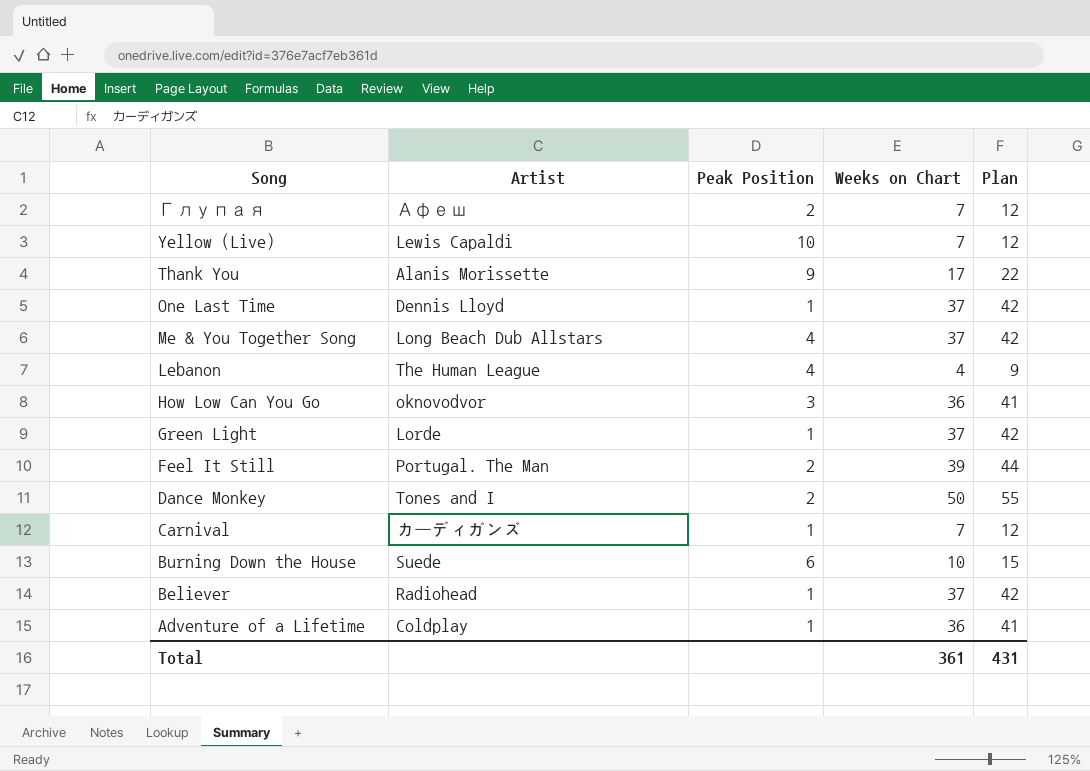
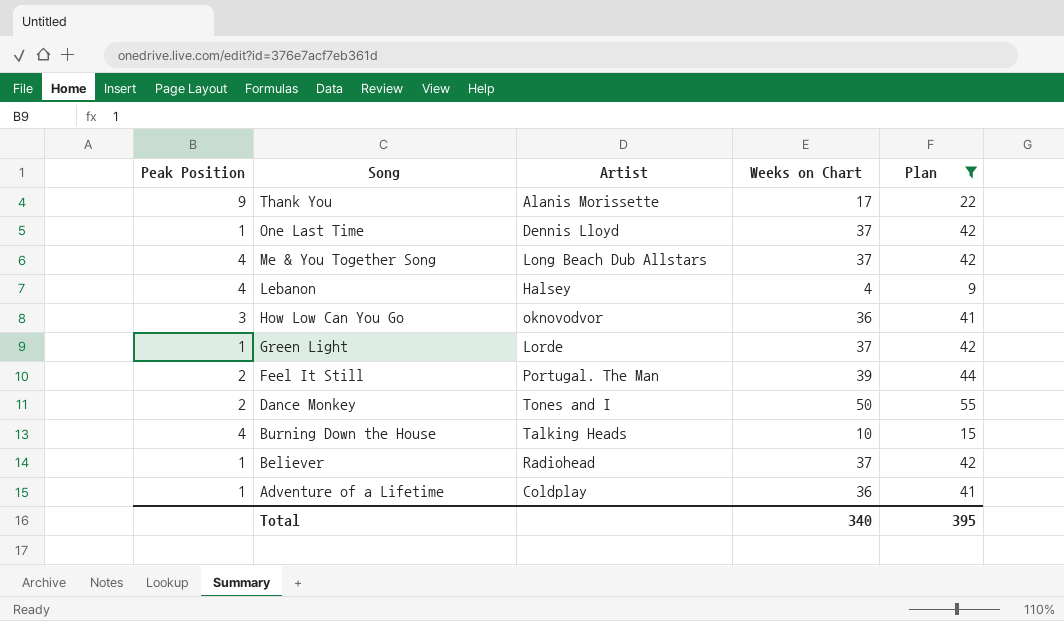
filter: none -> Plan != 12
column Peak Position | position: 3 -> 1
Lebanon | Artist: The Human League -> Halsey
Burning Down the House | Peak Position: 6 -> 4
Burning Down the House | Artist: Suede -> Talking Heads
Total | Weeks on Chart: 361 -> 340
Total | Plan: 431 -> 395

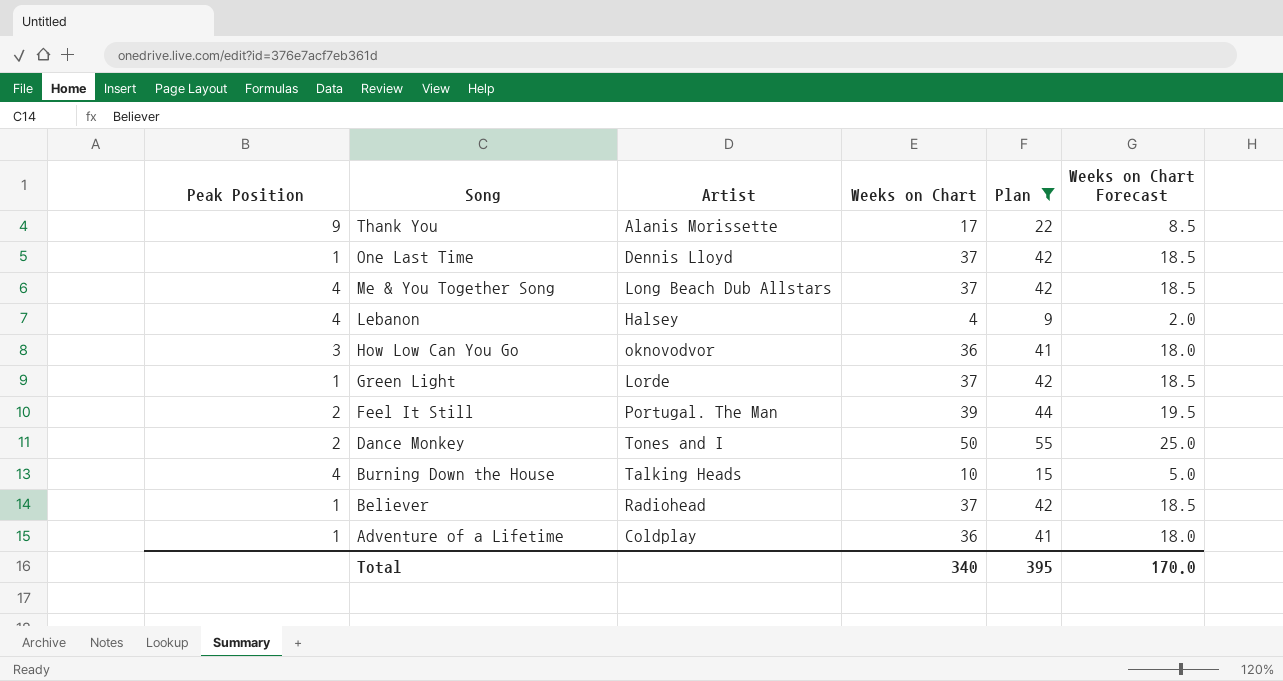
column Weeks on Chart Forecast | formula: none -> [Weeks on Chart] * 0.5

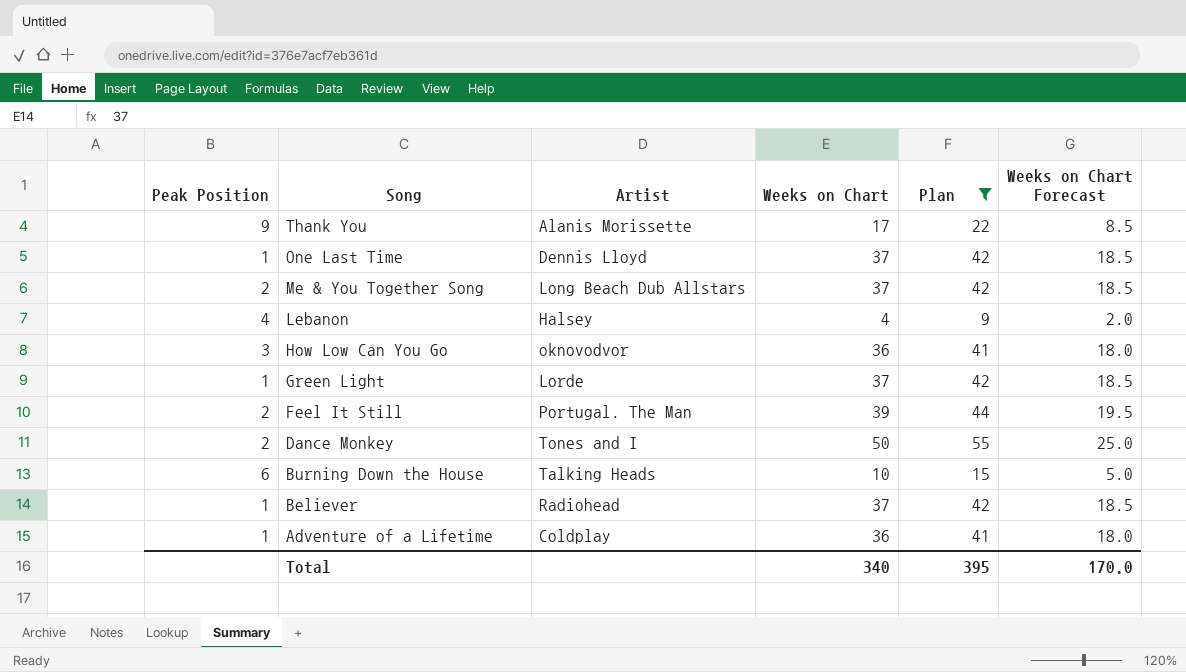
Me & You Together Song | Peak Position: 4 -> 2
Burning Down the House | Peak Position: 4 -> 6

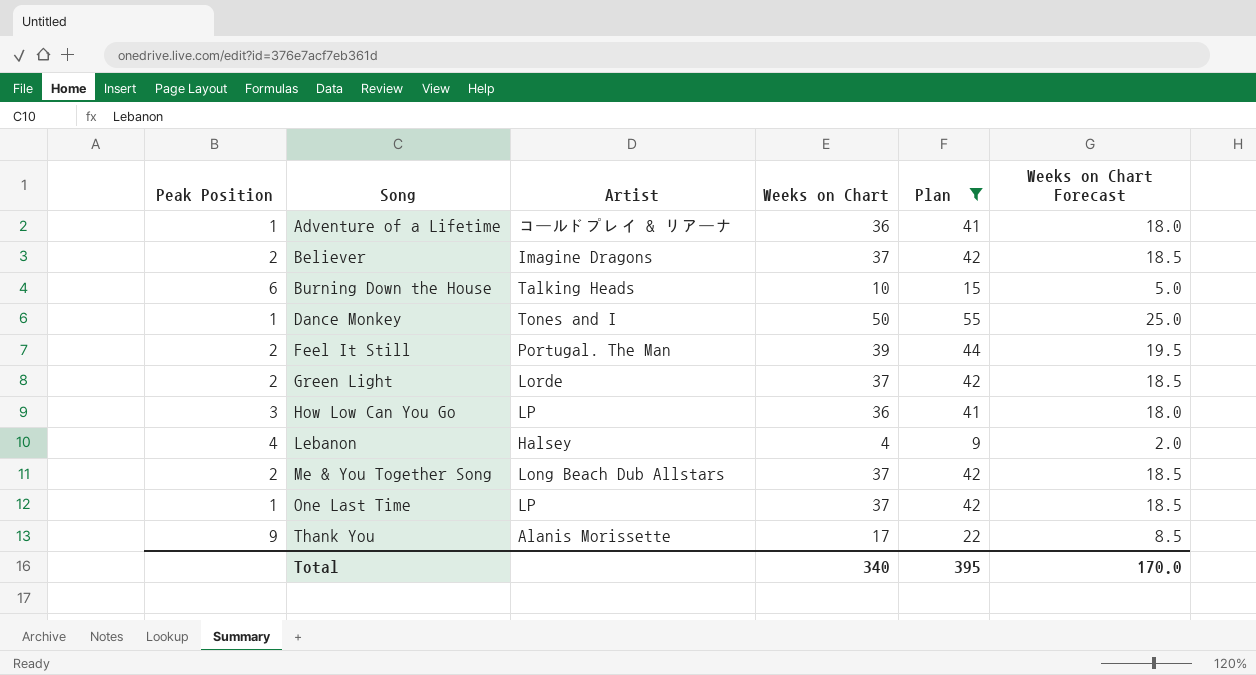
row order: Song descending -> Song ascending
Adventure of a Lifetime | Artist: Coldplay -> コールドプレイ & リアーナ
Believer | Peak Position: 1 -> 2
Believer | Artist: Radiohead -> Imagine Dragons
Dance Monkey | Peak Position: 2 -> 1
Green Light | Peak Position: 1 -> 2
How Low Can You Go | Artist: oknovodvor -> LP
One Last Time | Artist: Dennis Lloyd -> LP

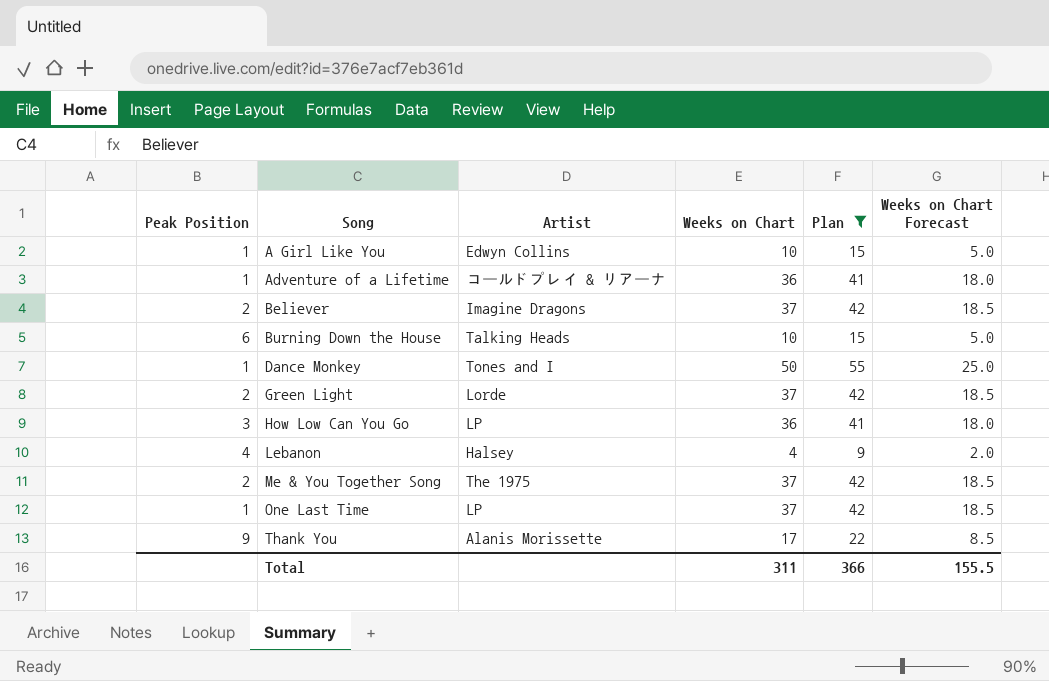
row Feel It Still: 2 | Portugal. The Man | 39 | 44 | 19.5 -> none
row A Girl Like You: none -> 1 | Edwyn Collins | 10 | 15 | 5.0
Me & You Together Song | Artist: Long Beach Dub Allstars -> The 1975
Total | Weeks on Chart: 340 -> 311
Total | Plan: 395 -> 366
Total | Weeks on Chart Forecast: 170.0 -> 155.5

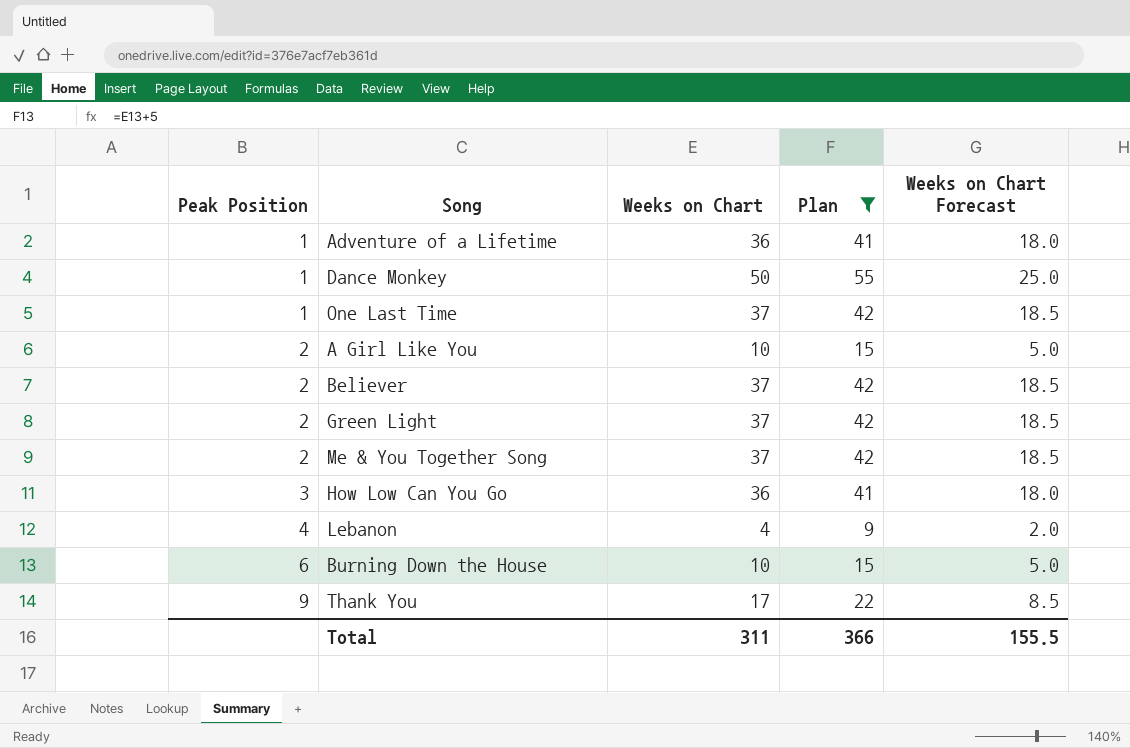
row order: Song ascending -> Peak Position ascending
column Artist | position: 3 -> none
A Girl Like You | Peak Position: 1 -> 2

